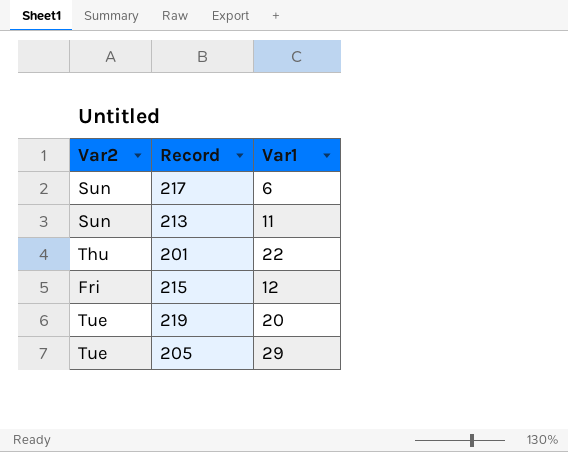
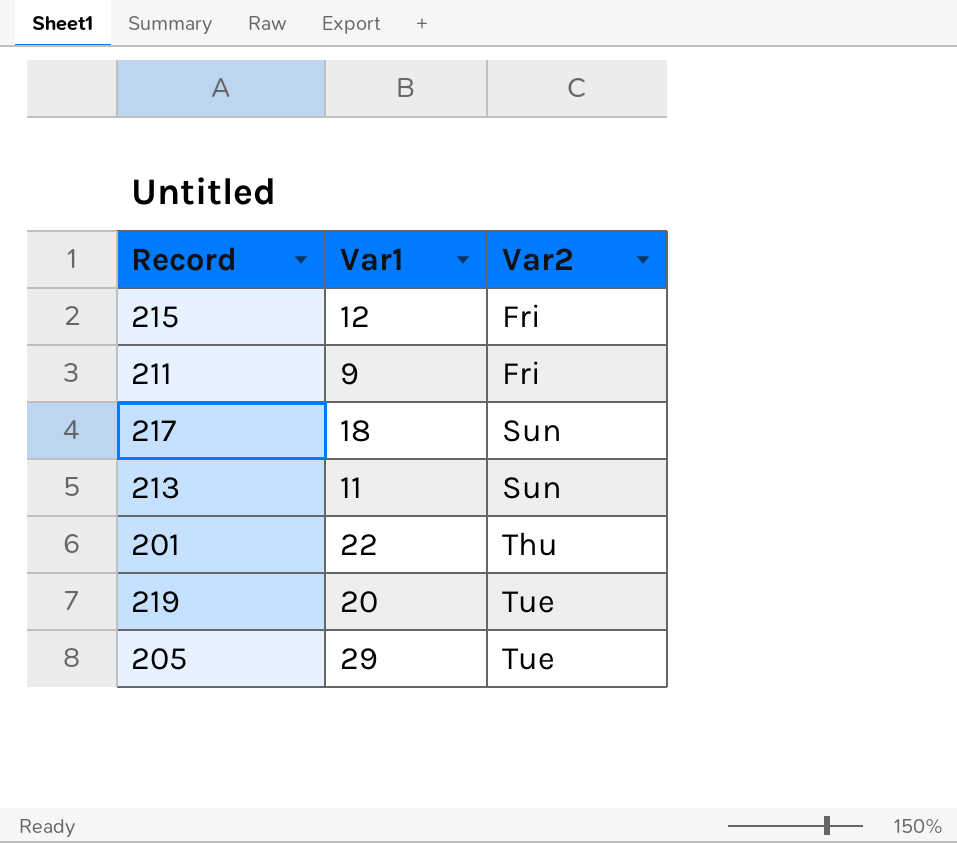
row order: none -> Var2 ascending
column Var2 | position: 1 -> 3
row 211: none -> 9 | Fri
217 | Var1: 6 -> 18

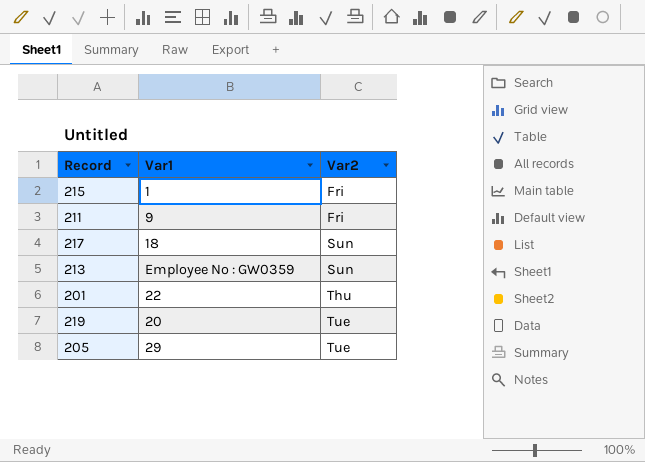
215 | Var1: 12 -> 1
213 | Var1: 11 -> Employee No : GW0359

